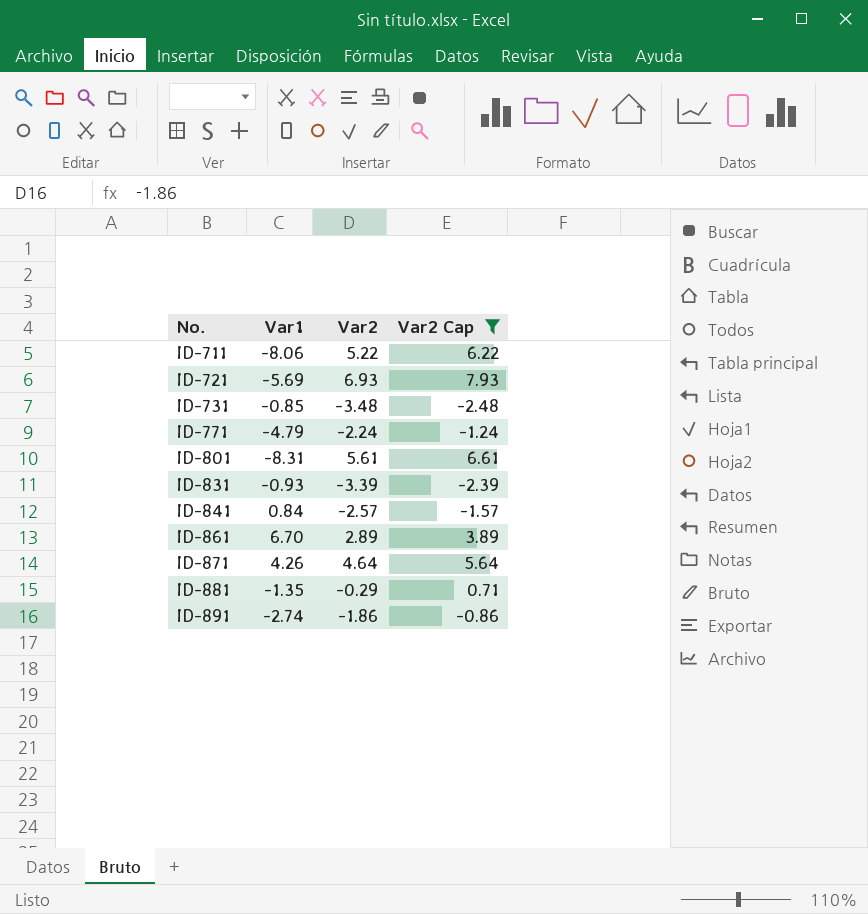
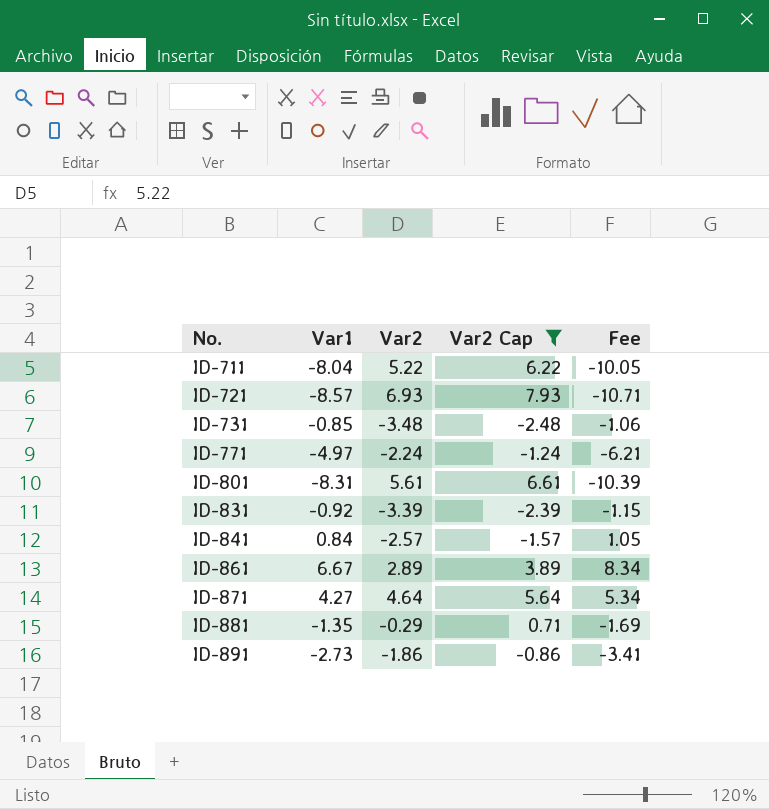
column Fee | formula: none -> [Var1] * 1.25
ID-711 | Var1: -8.06 -> -8.04
ID-721 | Var1: -5.69 -> -8.57
ID-771 | Var1: -4.79 -> -4.97
ID-831 | Var1: -0.93 -> -0.92
ID-861 | Var1: 6.70 -> 6.67
ID-871 | Var1: 4.26 -> 4.27
ID-891 | Var1: -2.74 -> -2.73

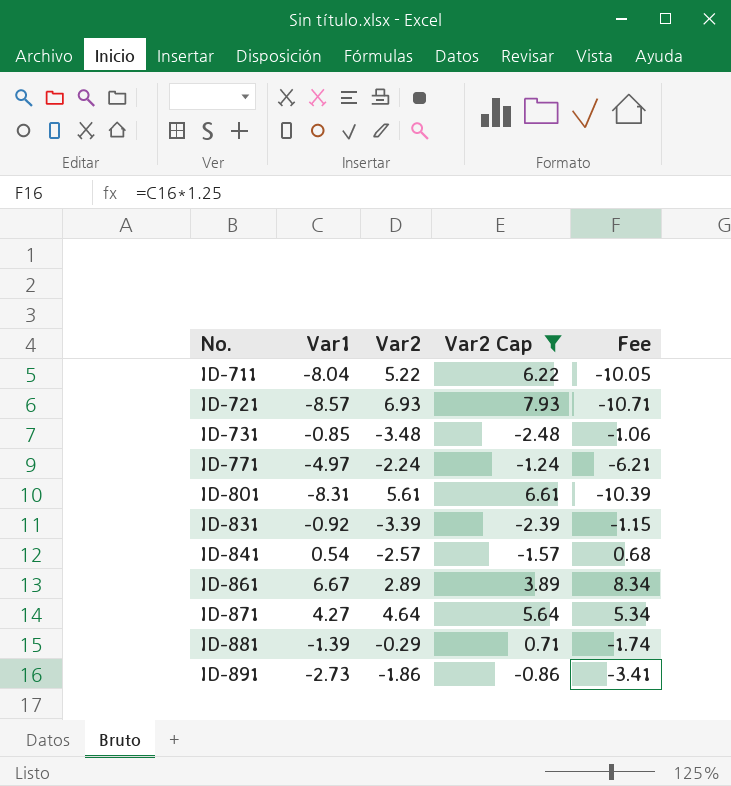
ID-841 | Var1: 0.84 -> 0.54
ID-841 | Fee: 1.05 -> 0.68
ID-881 | Var1: -1.35 -> -1.39
ID-881 | Fee: -1.69 -> -1.74

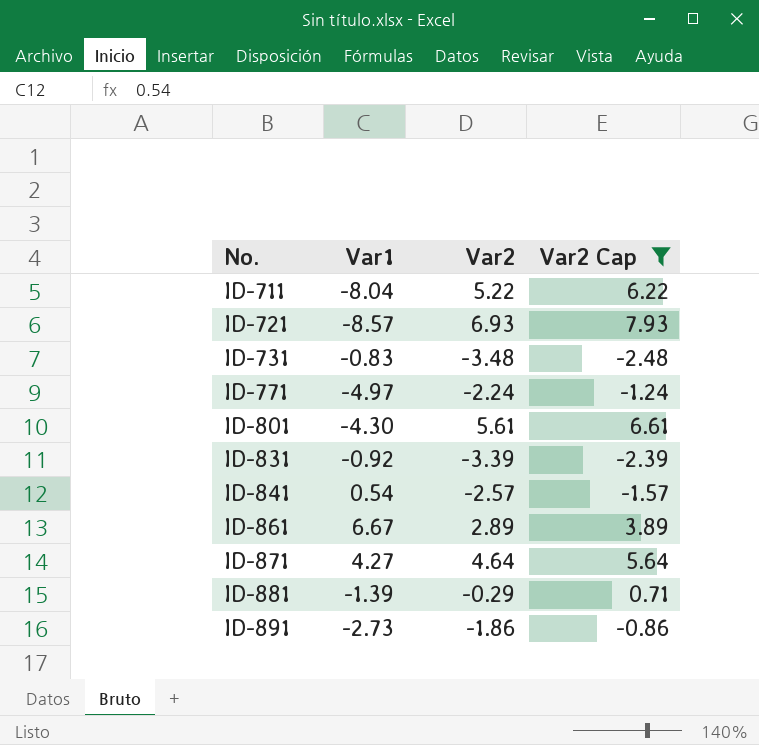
column Fee | formula: [Var1] * 1.25 -> none
ID-731 | Var1: -0.85 -> -0.83
ID-801 | Var1: -8.31 -> -4.30

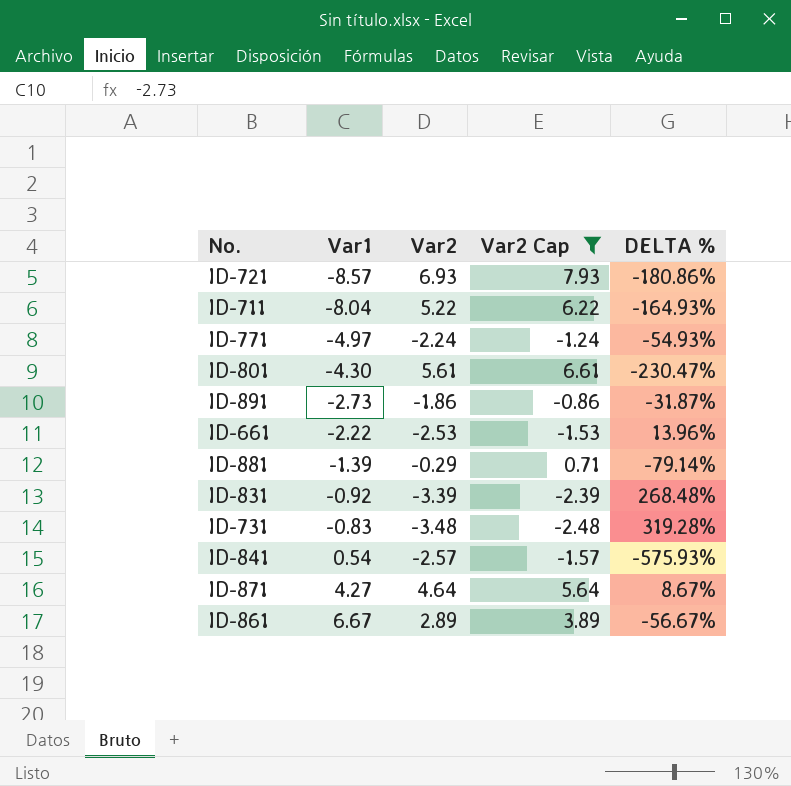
row order: No. ascending -> Var1 ascending
column DELTA % | formula: none -> ([Var2] - [Var1]) / [Var1]
row ID-661: none -> -2.22 | -2.53 | -1.53 | 13.96%

